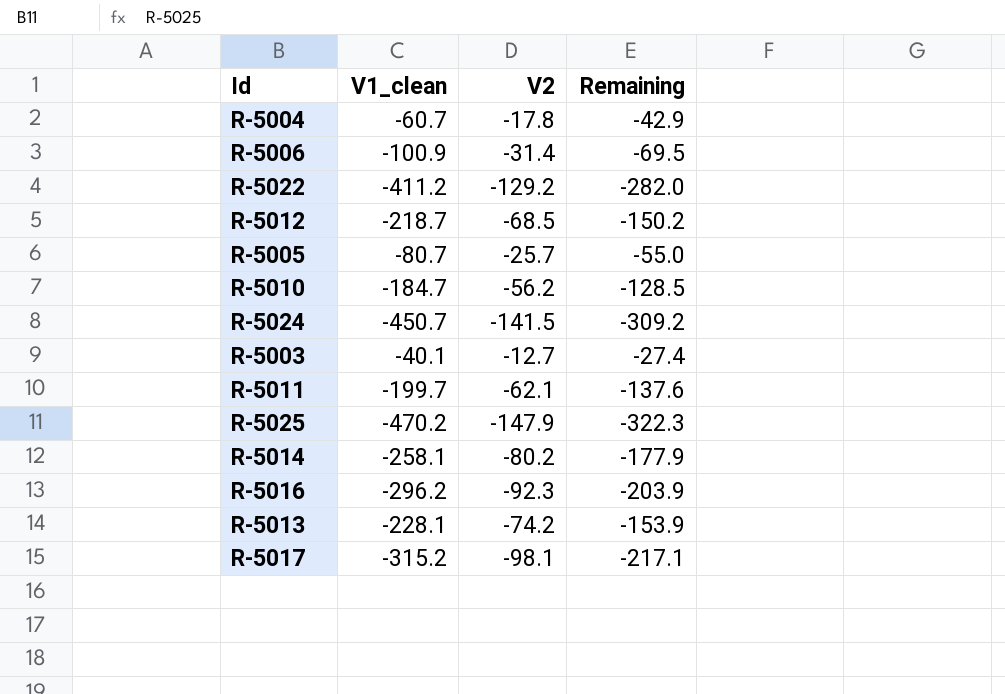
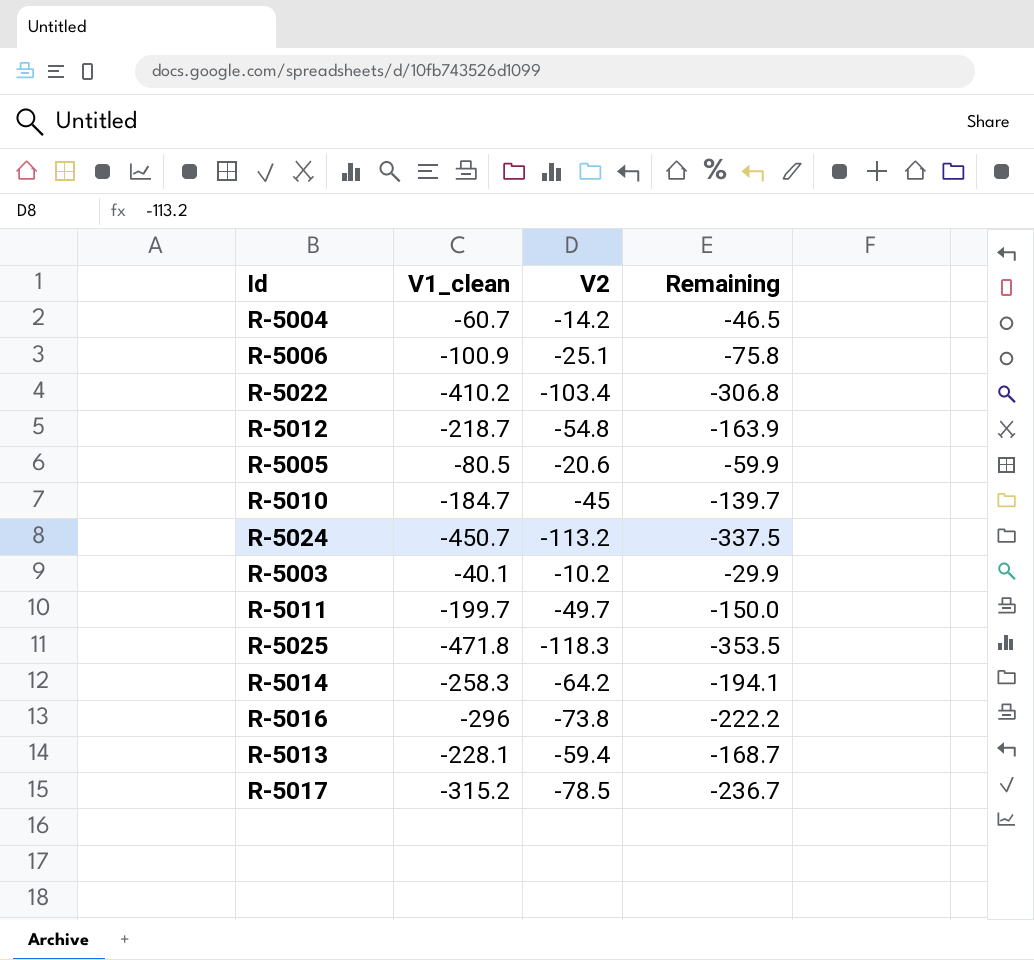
R-5004 | V2: -17.8 -> -14.2
R-5004 | Remaining: -42.9 -> -46.5
R-5006 | V2: -31.4 -> -25.1
R-5006 | Remaining: -69.5 -> -75.8
R-5022 | V1_clean: -411.2 -> -410.2
R-5022 | V2: -129.2 -> -103.4
R-5022 | Remaining: -282.0 -> -306.8
R-5012 | V2: -68.5 -> -54.8
R-5012 | Remaining: -150.2 -> -163.9
R-5005 | V1_clean: -80.7 -> -80.5
R-5005 | V2: -25.7 -> -20.6
R-5005 | Remaining: -55.0 -> -59.9
R-5010 | V2: -56.2 -> -45
R-5010 | Remaining: -128.5 -> -139.7
R-5024 | V2: -141.5 -> -113.2
R-5024 | Remaining: -309.2 -> -337.5
R-5003 | V2: -12.7 -> -10.2
R-5003 | Remaining: -27.4 -> -29.9
R-5011 | V2: -62.1 -> -49.7
R-5011 | Remaining: -137.6 -> -150.0
R-5025 | V1_clean: -470.2 -> -471.8
R-5025 | V2: -147.9 -> -118.3
R-5025 | Remaining: -322.3 -> -353.5
R-5014 | V1_clean: -258.1 -> -258.3
R-5014 | V2: -80.2 -> -64.2
R-5014 | Remaining: -177.9 -> -194.1
R-5016 | V1_clean: -296.2 -> -296
R-5016 | V2: -92.3 -> -73.8
R-5016 | Remaining: -203.9 -> -222.2
R-5013 | V2: -74.2 -> -59.4
R-5013 | Remaining: -153.9 -> -168.7
R-5017 | V2: -98.1 -> -78.5
R-5017 | Remaining: -217.1 -> -236.7

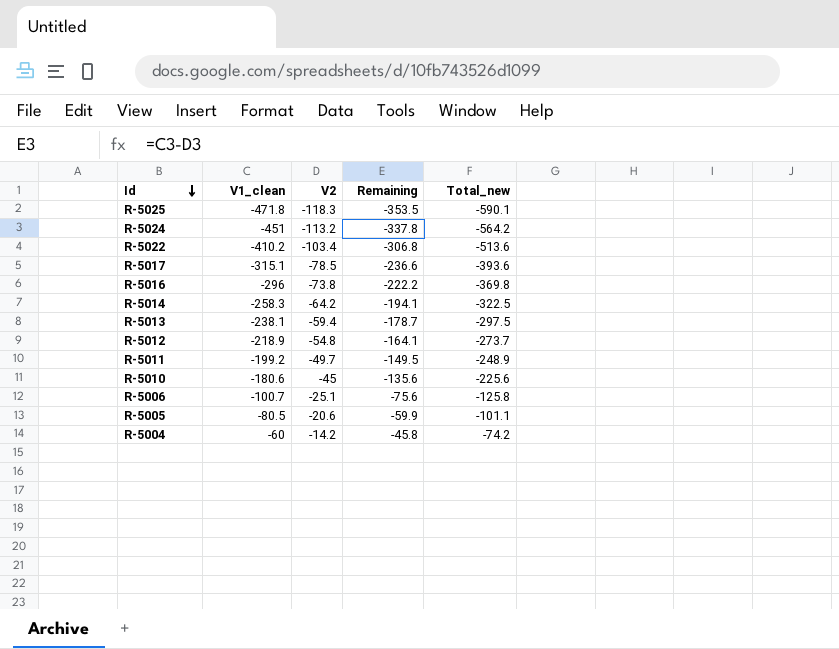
row order: none -> Id descending
column Total_new | formula: none -> [V1_clean] + [V2]
row R-5003: -40.1 | -10.2 | -29.9 -> none
R-5024 | V1_clean: -450.7 -> -451
R-5024 | Remaining: -337.5 -> -337.8
R-5017 | V1_clean: -315.2 -> -315.1
R-5017 | Remaining: -236.7 -> -236.6
R-5013 | V1_clean: -228.1 -> -238.1
R-5013 | Remaining: -168.7 -> -178.7
R-5012 | V1_clean: -218.7 -> -218.9
R-5012 | Remaining: -163.9 -> -164.1
R-5011 | V1_clean: -199.7 -> -199.2
R-5011 | Remaining: -150.0 -> -149.5
R-5010 | V1_clean: -184.7 -> -180.6
R-5010 | Remaining: -139.7 -> -135.6
R-5006 | V1_clean: -100.9 -> -100.7
R-5006 | Remaining: -75.8 -> -75.6
R-5004 | V1_clean: -60.7 -> -60
R-5004 | Remaining: -46.5 -> -45.8

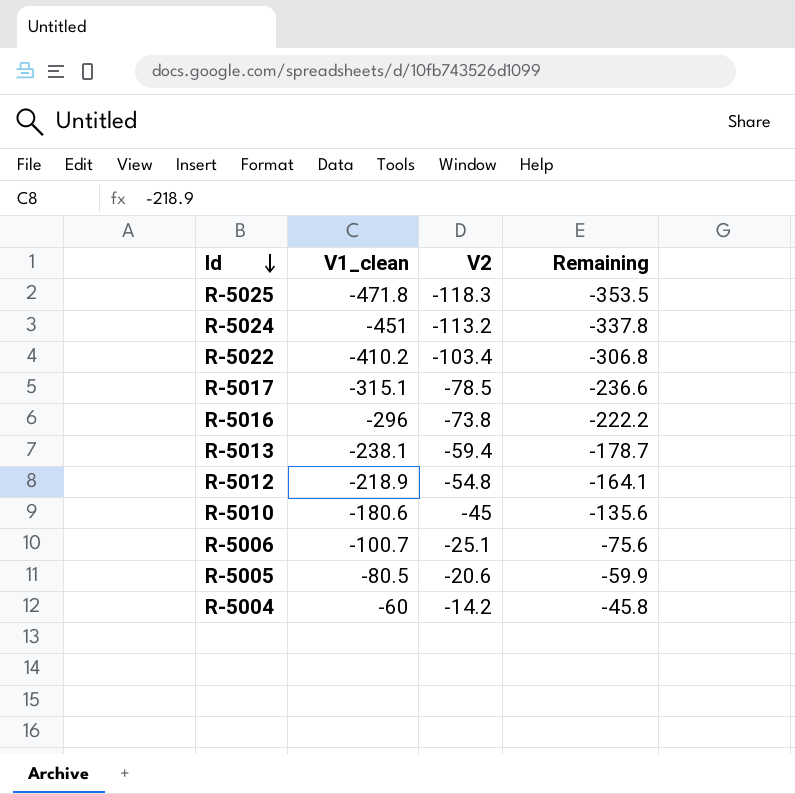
column Total_new | formula: [V1_clean] + [V2] -> none
row R-5014: -258.3 | -64.2 | -194.1 | -322.5 -> none
row R-5011: -199.2 | -49.7 | -149.5 | -248.9 -> none

